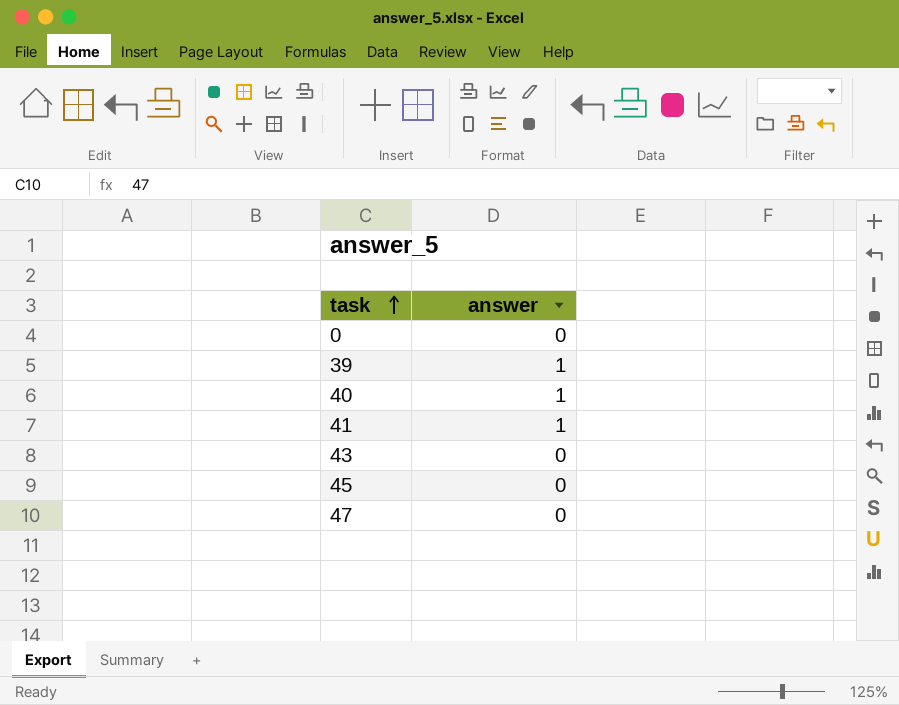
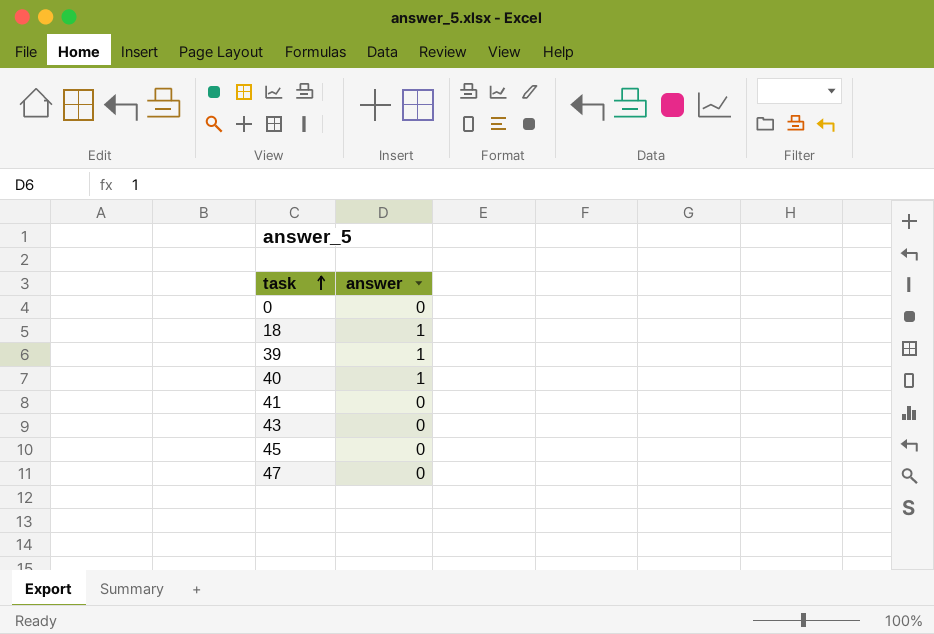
row 18: none -> 1
41 | answer: 1 -> 0

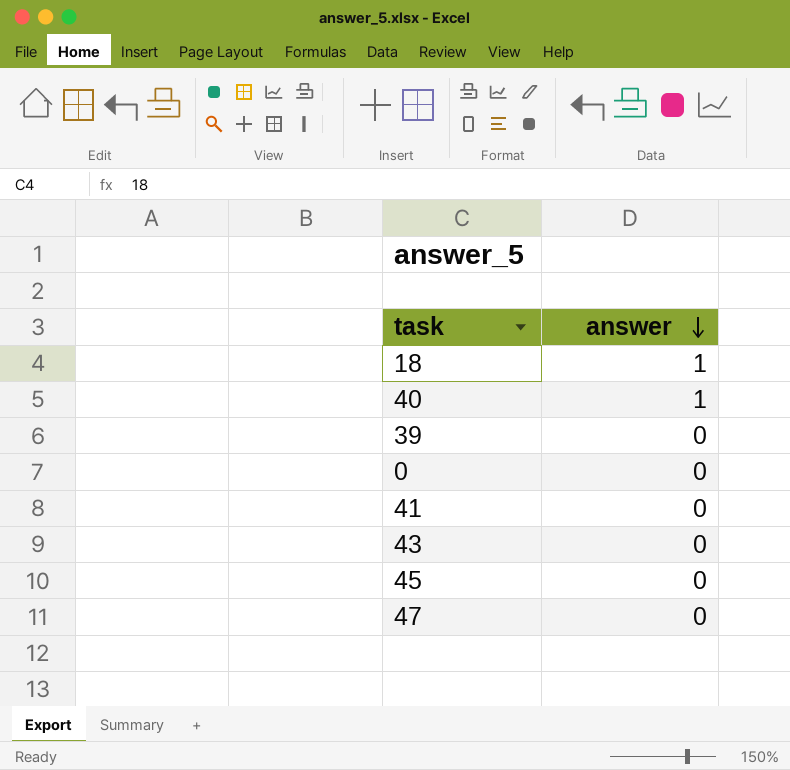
row order: task ascending -> answer descending
39 | answer: 1 -> 0

